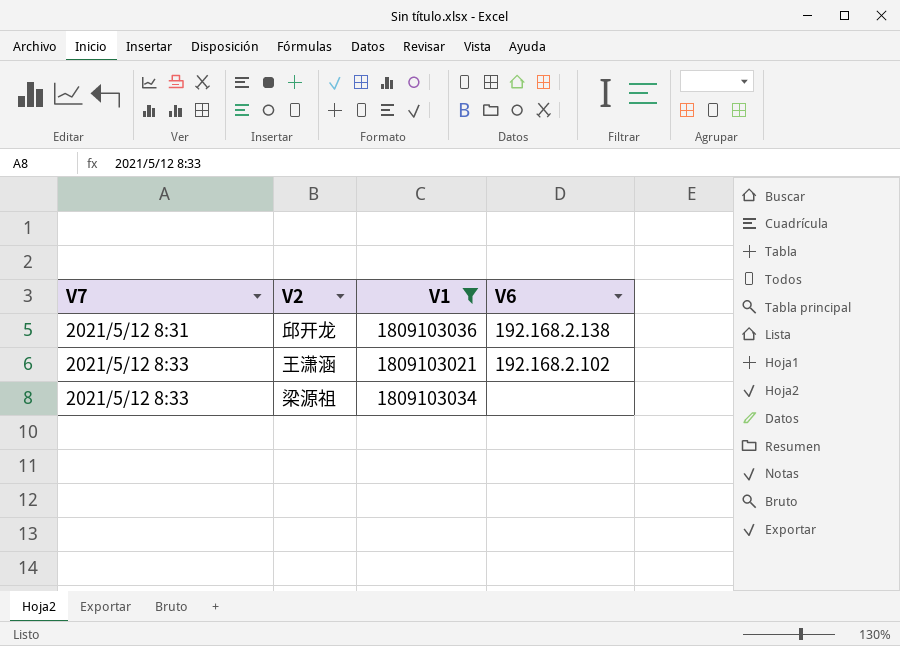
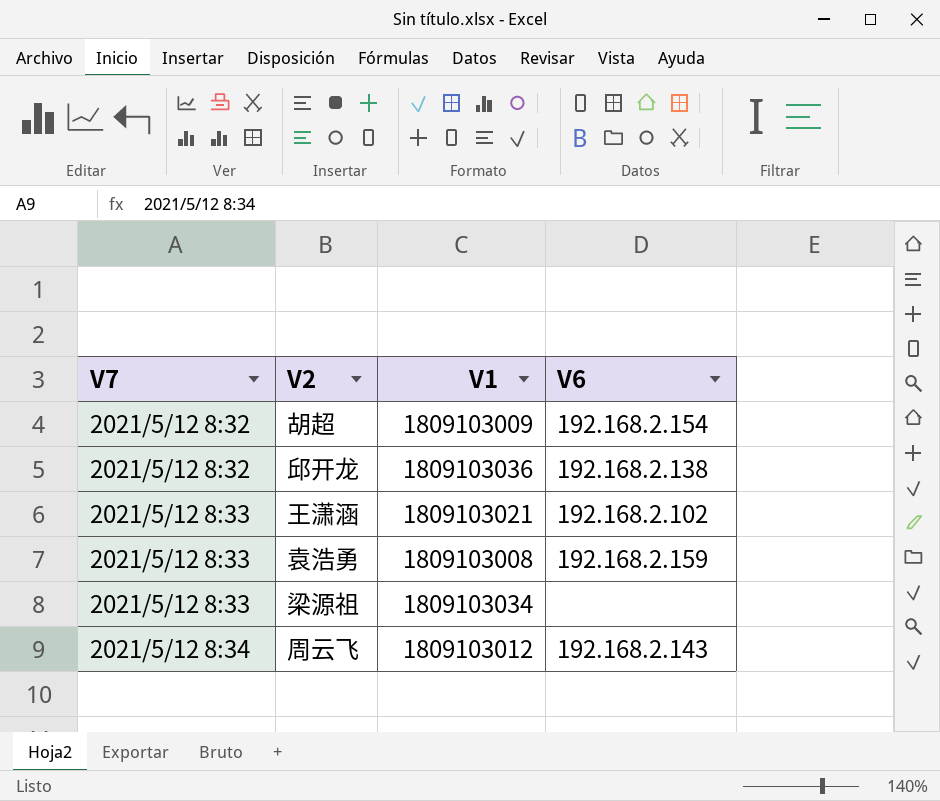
filter: V1 >= 1809103021 -> none
邱开龙 | V7: 2021/5/12 8:31 -> 2021/5/12 8:32

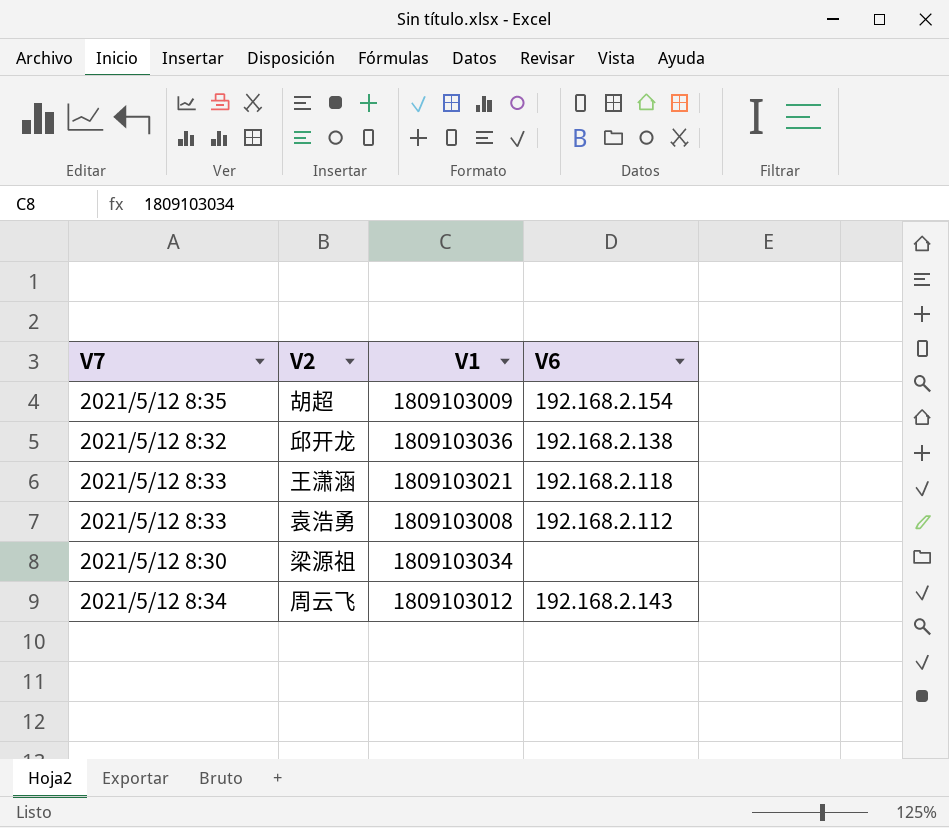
胡超 | V7: 2021/5/12 8:32 -> 2021/5/12 8:35
王潇涵 | V6: 192.168.2.102 -> 192.168.2.118
袁浩勇 | V6: 192.168.2.159 -> 192.168.2.112
梁源祖 | V7: 2021/5/12 8:33 -> 2021/5/12 8:30

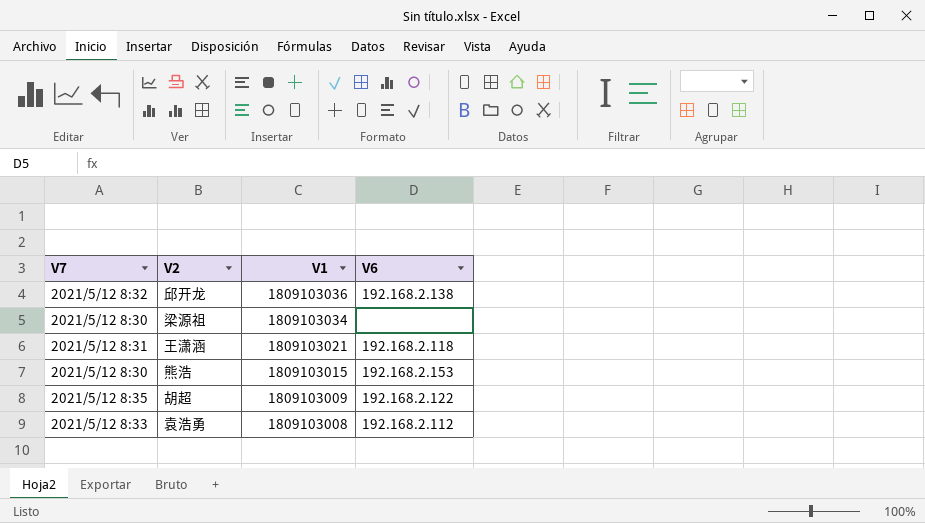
row order: none -> V1 descending
row 周云飞: 2021/5/12 8:34 | 1809103012 | 192.168.2.143 -> none
王潇涵 | V7: 2021/5/12 8:33 -> 2021/5/12 8:31
row 熊浩: none -> 2021/5/12 8:30 | 1809103015 | 192.168.2.153
胡超 | V6: 192.168.2.154 -> 192.168.2.122

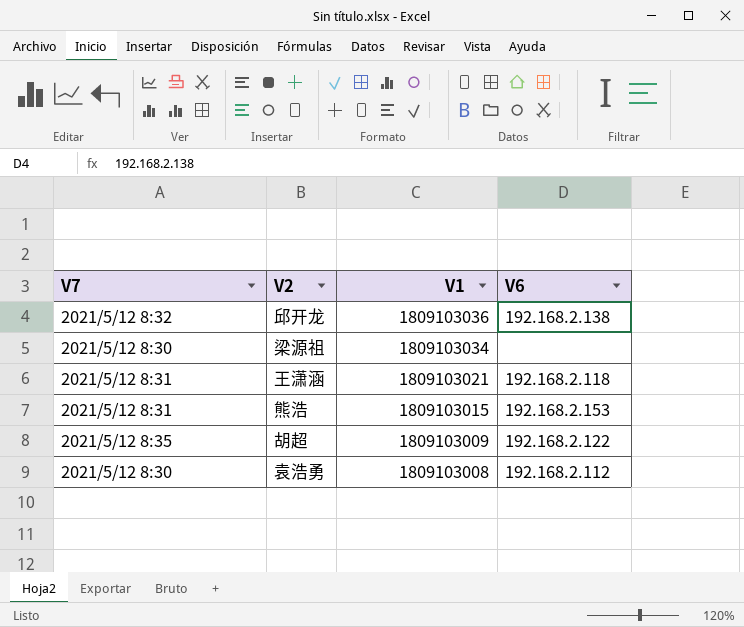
熊浩 | V7: 2021/5/12 8:30 -> 2021/5/12 8:31
袁浩勇 | V7: 2021/5/12 8:33 -> 2021/5/12 8:30

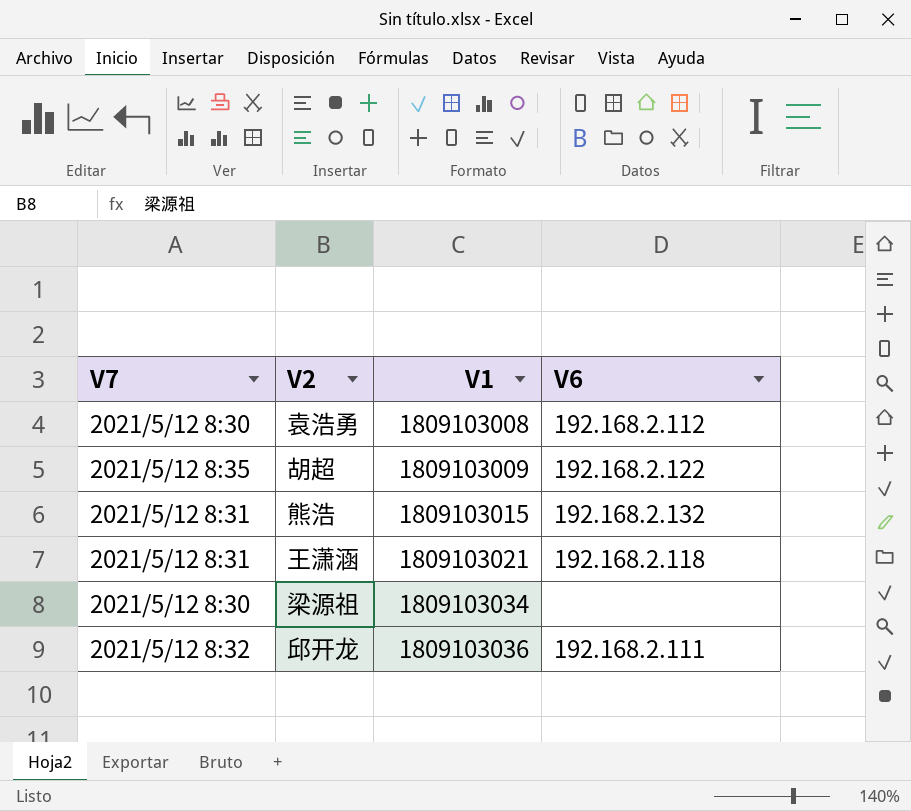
row order: V1 descending -> V1 ascending
熊浩 | V6: 192.168.2.153 -> 192.168.2.132
邱开龙 | V6: 192.168.2.138 -> 192.168.2.111

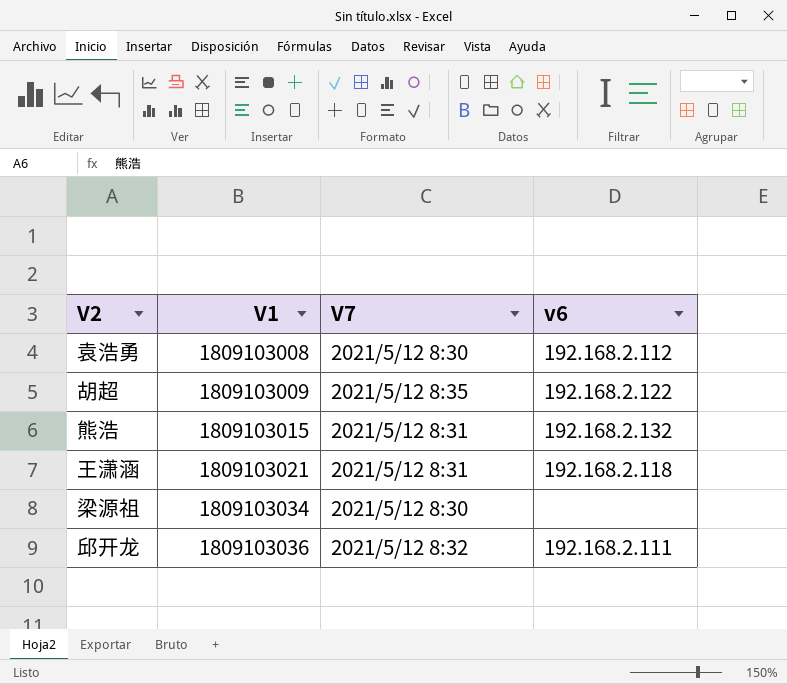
column V7 | position: 1 -> 3
column name: V6 -> v6

